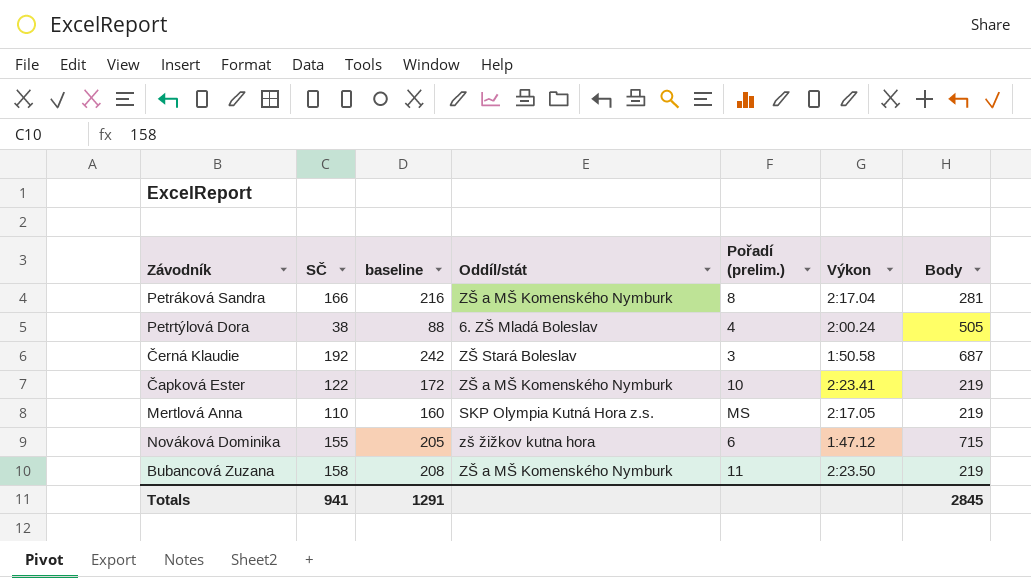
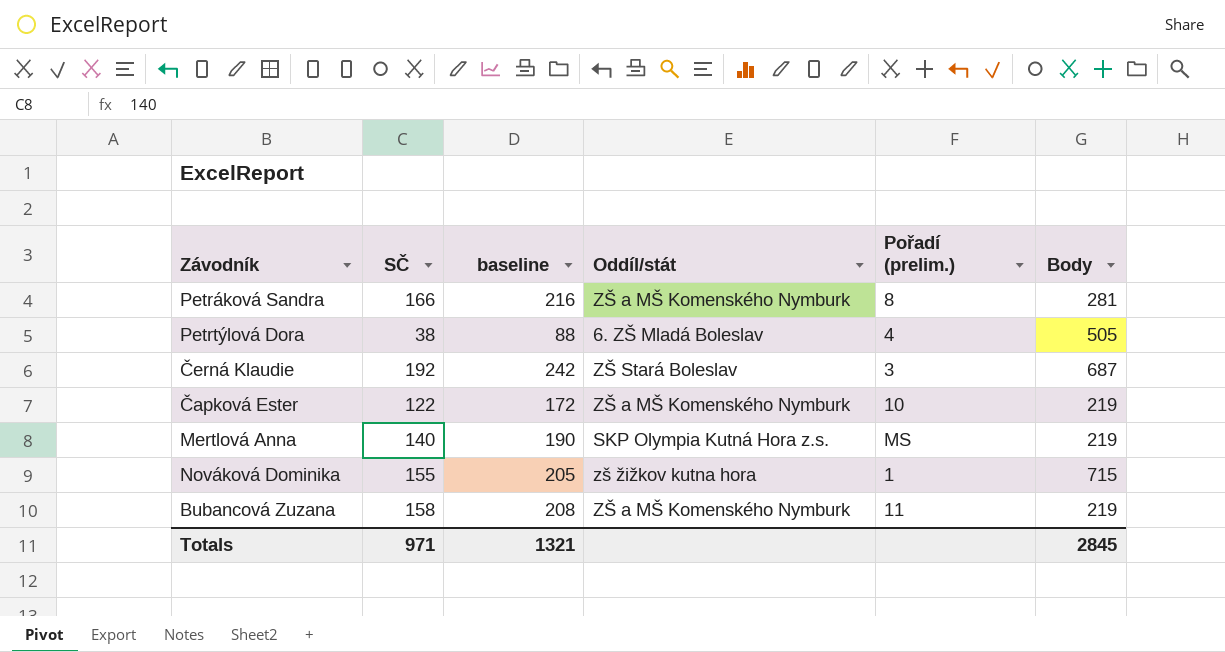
column Výkon | position: 6 -> none
Mertlová Anna | SČ: 110 -> 140
Mertlová Anna | baseline: 160 -> 190
Nováková Dominika | Pořadí (prelim.): 6 -> 1
Totals | SČ: 941 -> 971
Totals | baseline: 1291 -> 1321

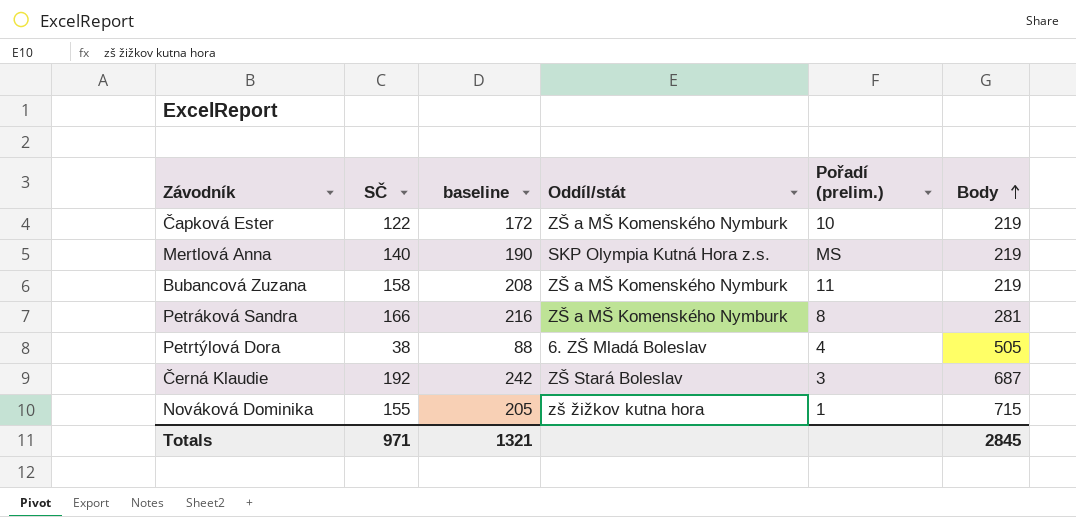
row order: none -> Body ascending

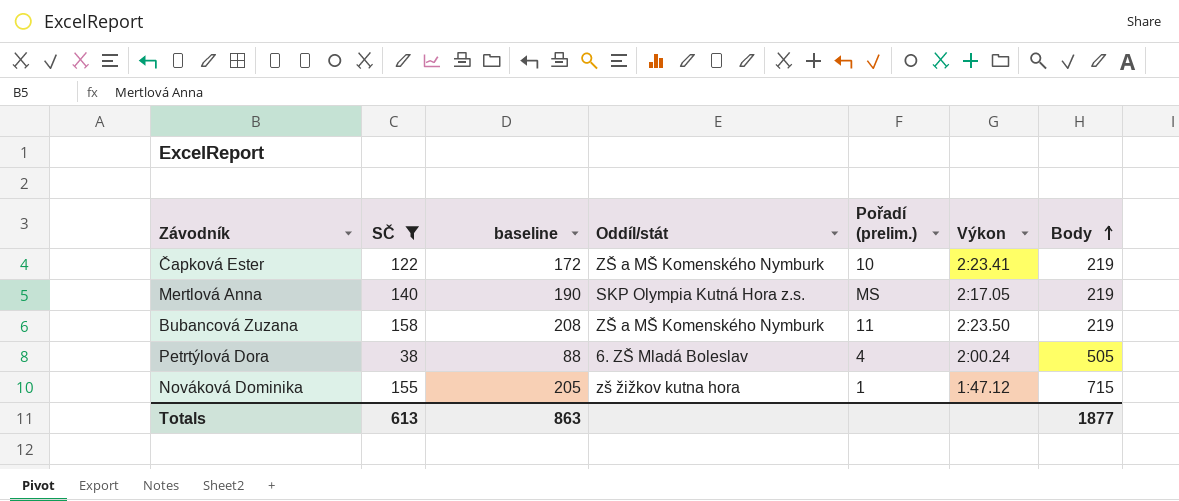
filter: none -> SČ <= 158
column Výkon | position: none -> 6
Totals | SČ: 971 -> 613
Totals | baseline: 1321 -> 863
Totals | Body: 2845 -> 1877

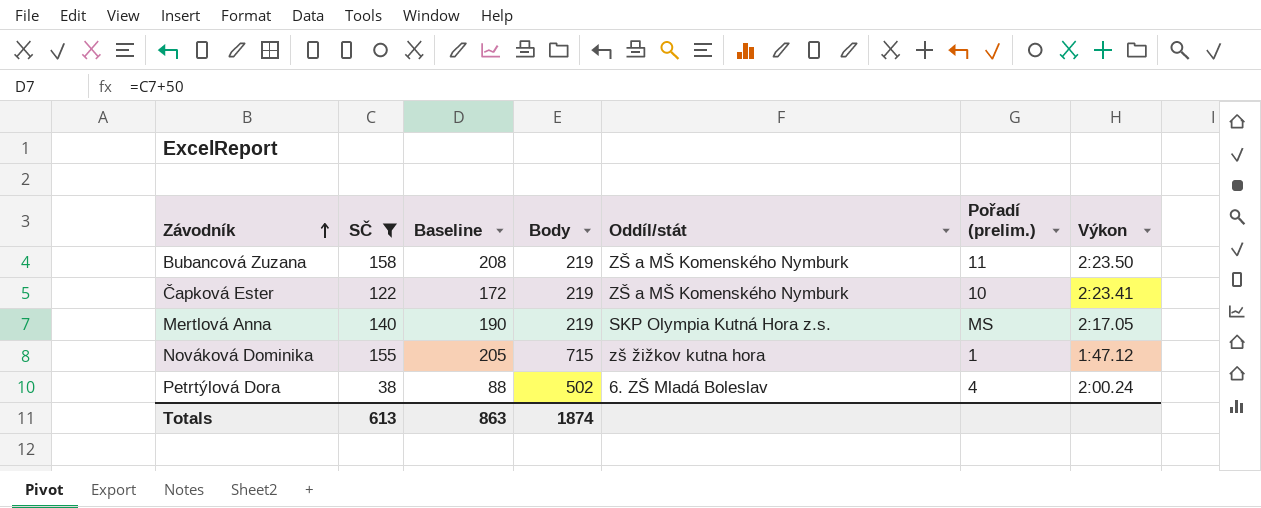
row order: Body ascending -> Závodník ascending
column name: baseline -> Baseline
column Body | position: 7 -> 4
Petrtýlová Dora | Body: 505 -> 502
Totals | Body: 1877 -> 1874

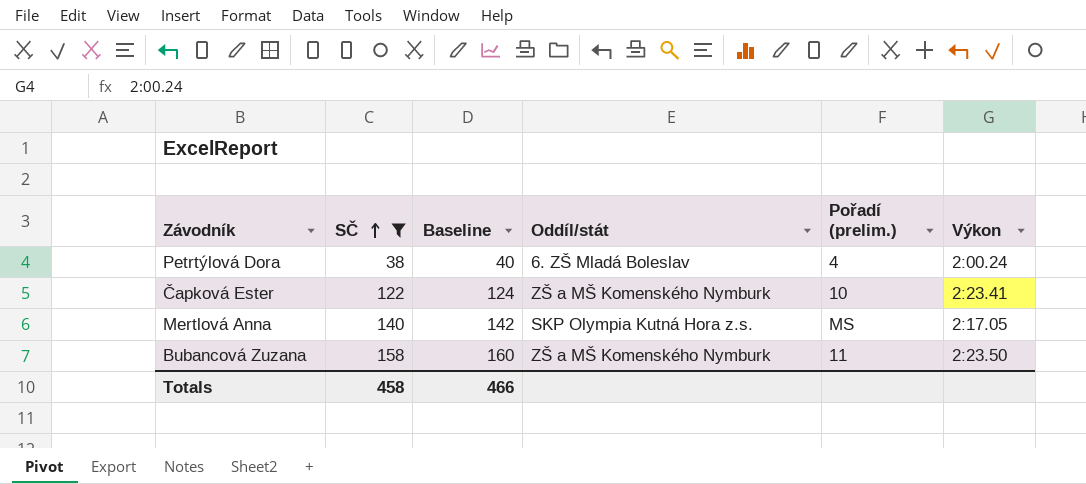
row order: Závodník ascending -> SČ ascending
column Body | position: 4 -> none
column Baseline | formula: [SČ] + 50 -> [SČ] + 2
row Nováková Dominika: 155 | 205 | 715 | zš žižkov kutna hora | 1 | 1:47.12 -> none
Totals | SČ: 613 -> 458
Totals | Baseline: 863 -> 466

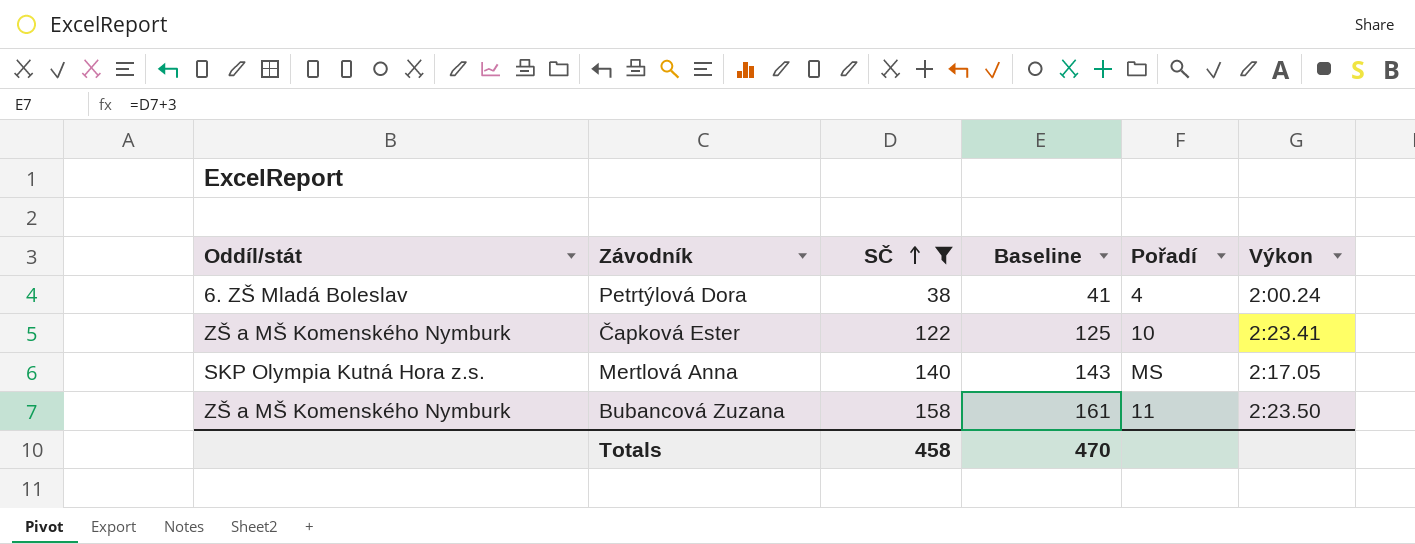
column Oddíl/stát | position: 4 -> 1
column Baseline | formula: [SČ] + 2 -> [SČ] + 3
column name: Pořadí (prelim.) -> Pořadí
Totals | Baseline: 466 -> 470

